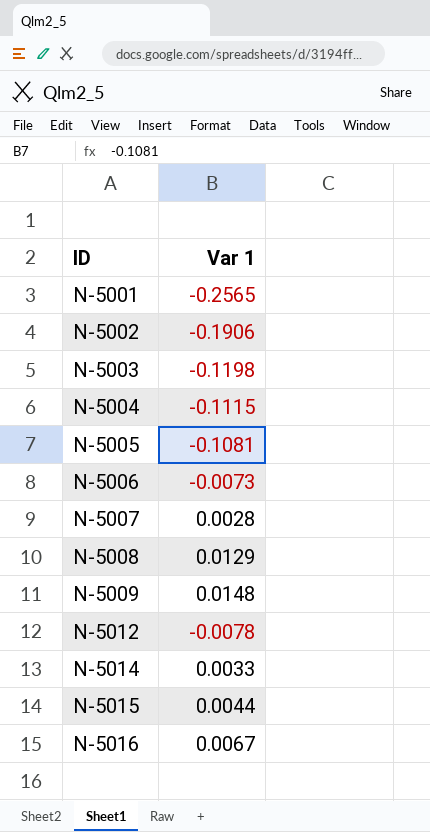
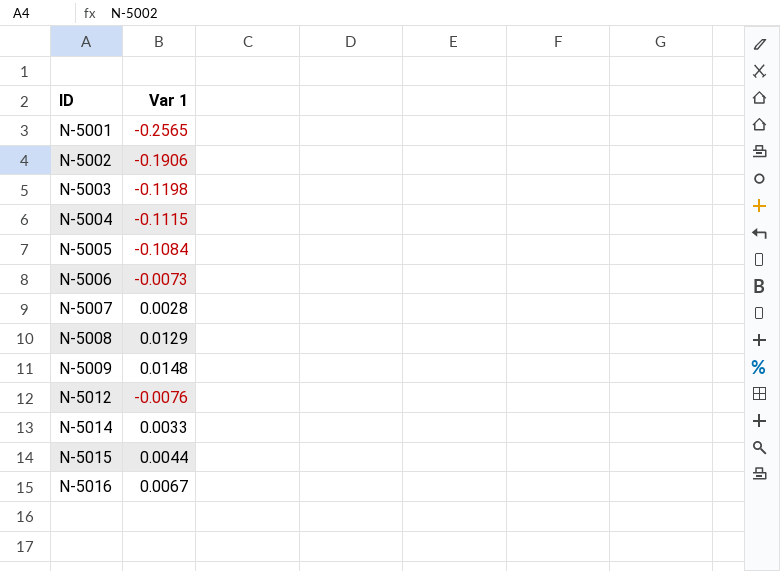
N-5005 | Var 1: -0.1081 -> -0.1084
N-5012 | Var 1: -0.0078 -> -0.0076

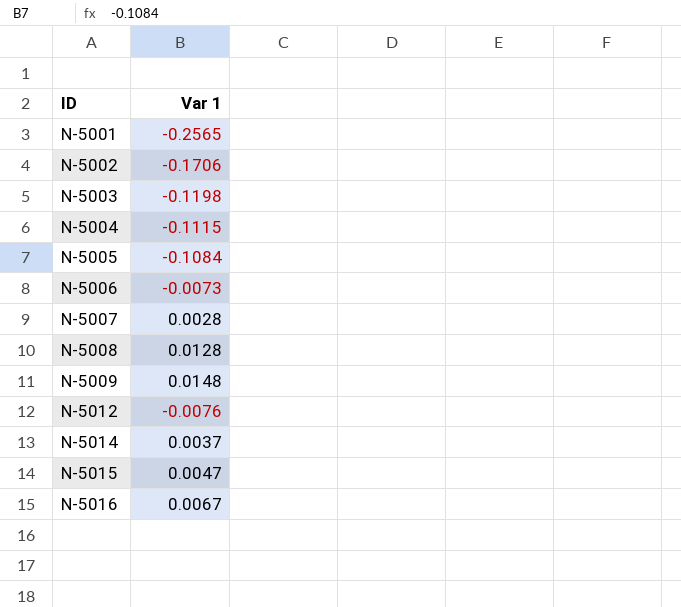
N-5002 | Var 1: -0.1906 -> -0.1706
N-5008 | Var 1: 0.0129 -> 0.0128
N-5014 | Var 1: 0.0033 -> 0.0037
N-5015 | Var 1: 0.0044 -> 0.0047

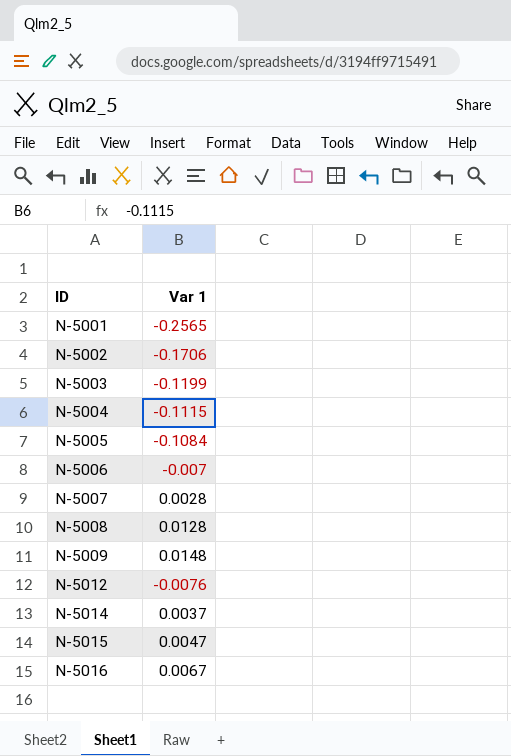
N-5003 | Var 1: -0.1198 -> -0.1199
N-5006 | Var 1: -0.0073 -> -0.007

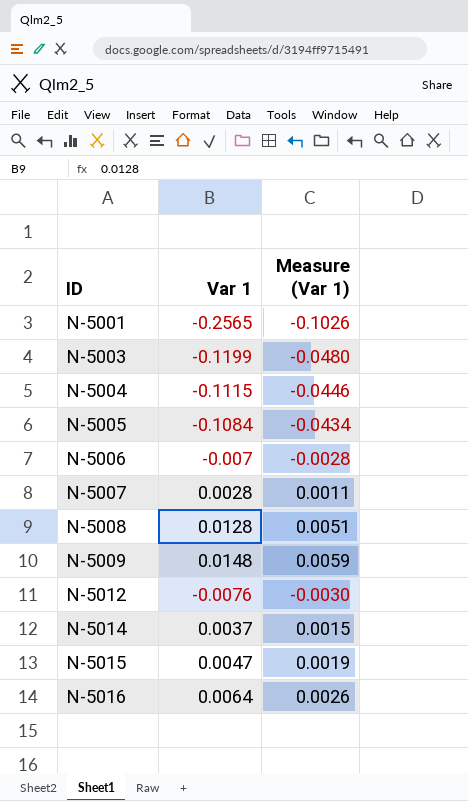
column Measure (Var 1) | formula: none -> [Var 1] * 0.4
row N-5002: -0.1706 -> none
N-5016 | Var 1: 0.0067 -> 0.0064

